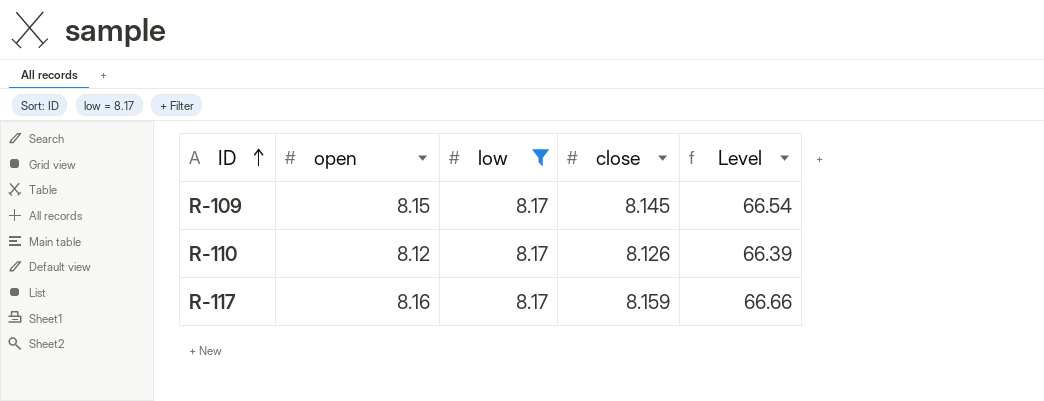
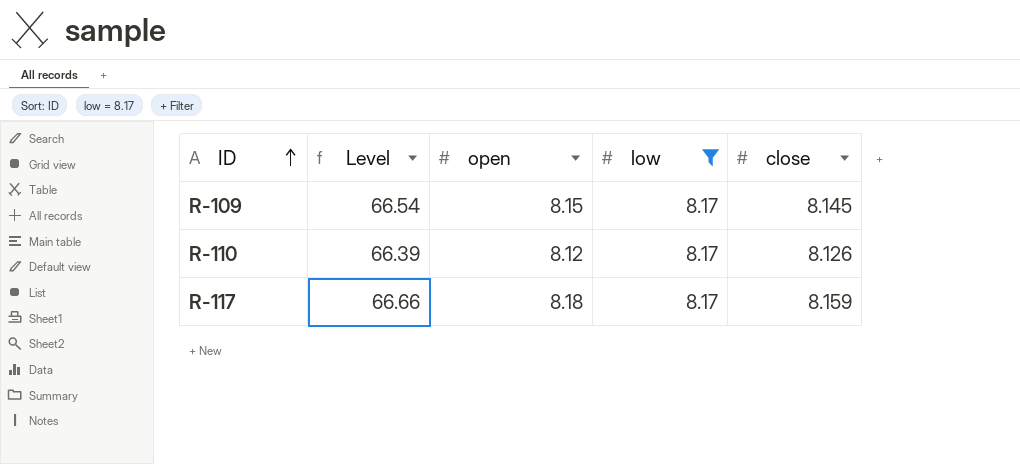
column Level | position: 5 -> 2
R-117 | open: 8.16 -> 8.18

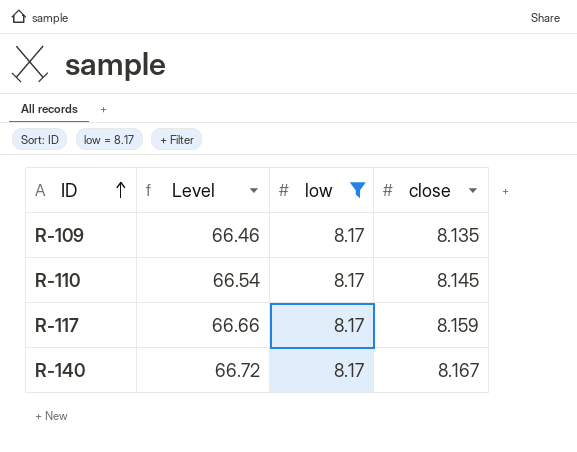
column open | position: 3 -> none
R-109 | Level: 66.54 -> 66.46
R-109 | close: 8.145 -> 8.135
R-110 | Level: 66.39 -> 66.54
R-110 | close: 8.126 -> 8.145
row R-140: none -> 66.72 | 8.17 | 8.167

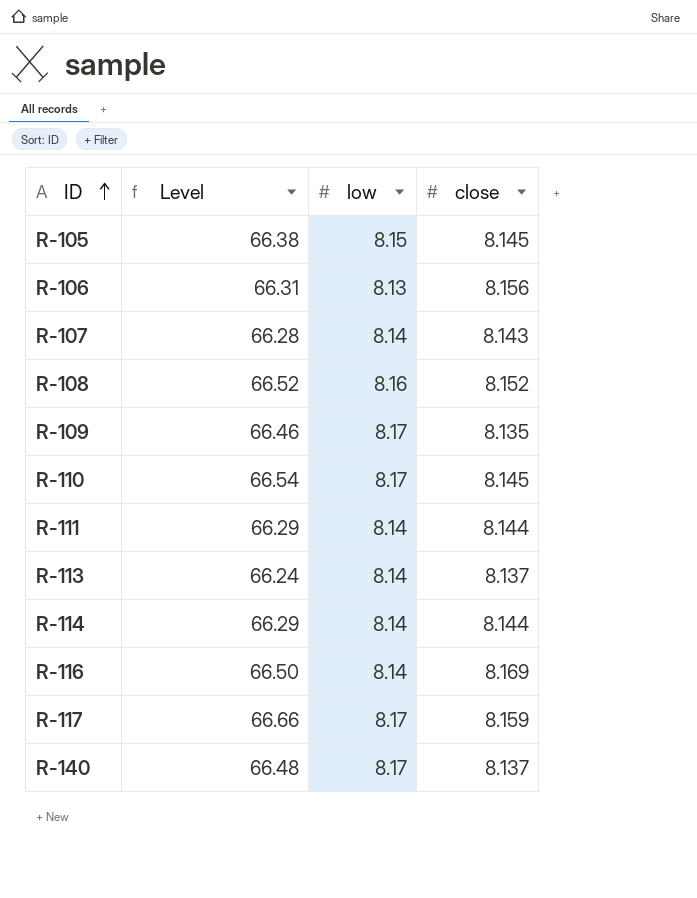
filter: low = 8.17 -> none
R-140 | Level: 66.72 -> 66.48
R-140 | close: 8.167 -> 8.137

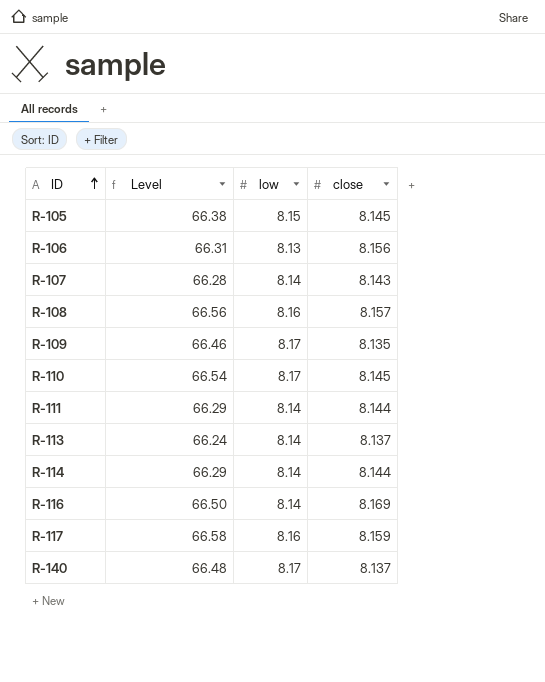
R-108 | Level: 66.52 -> 66.56
R-108 | close: 8.152 -> 8.157
R-117 | Level: 66.66 -> 66.58
R-117 | low: 8.17 -> 8.16

